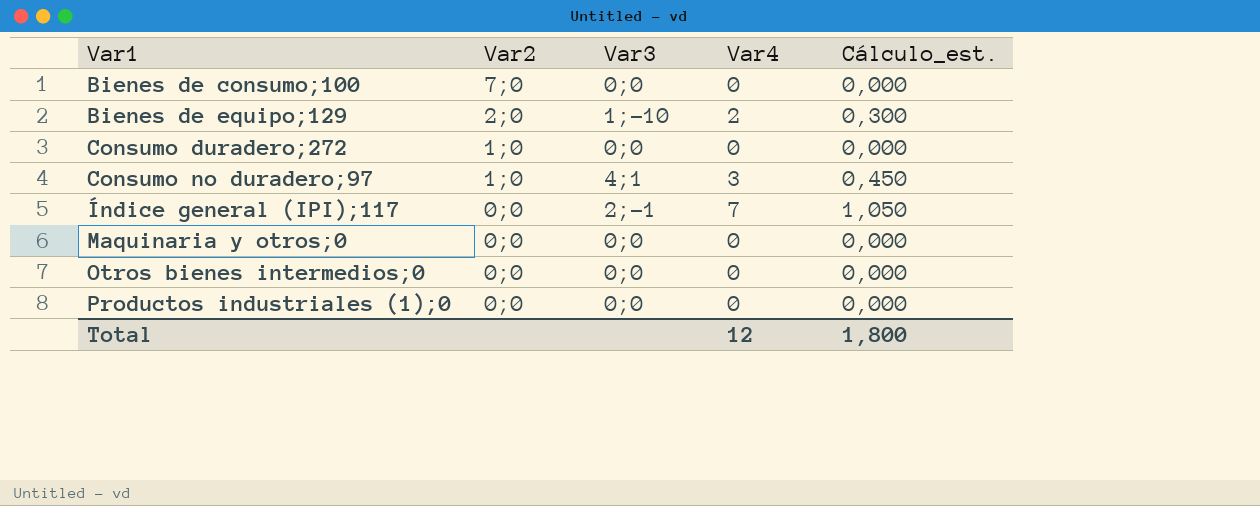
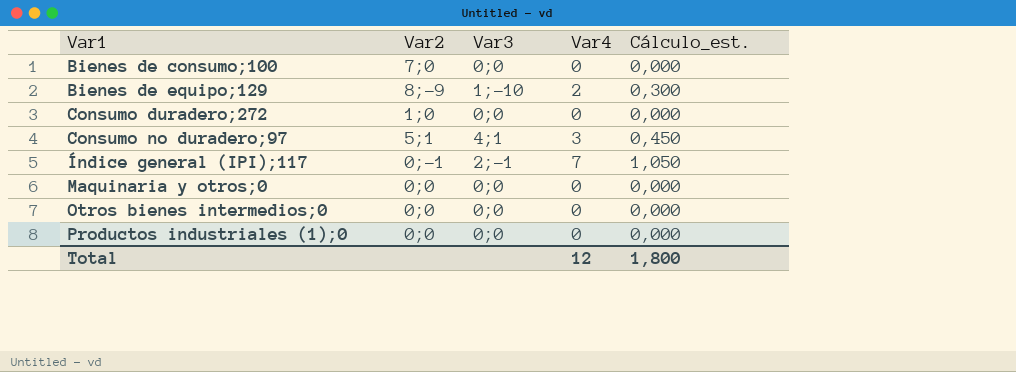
Bienes de equipo;129 | Var2: 2;0 -> 8;-9
Consumo no duradero;97 | Var2: 1;0 -> 5;1
Índice general (IPI);117 | Var2: 0;0 -> 0;-1

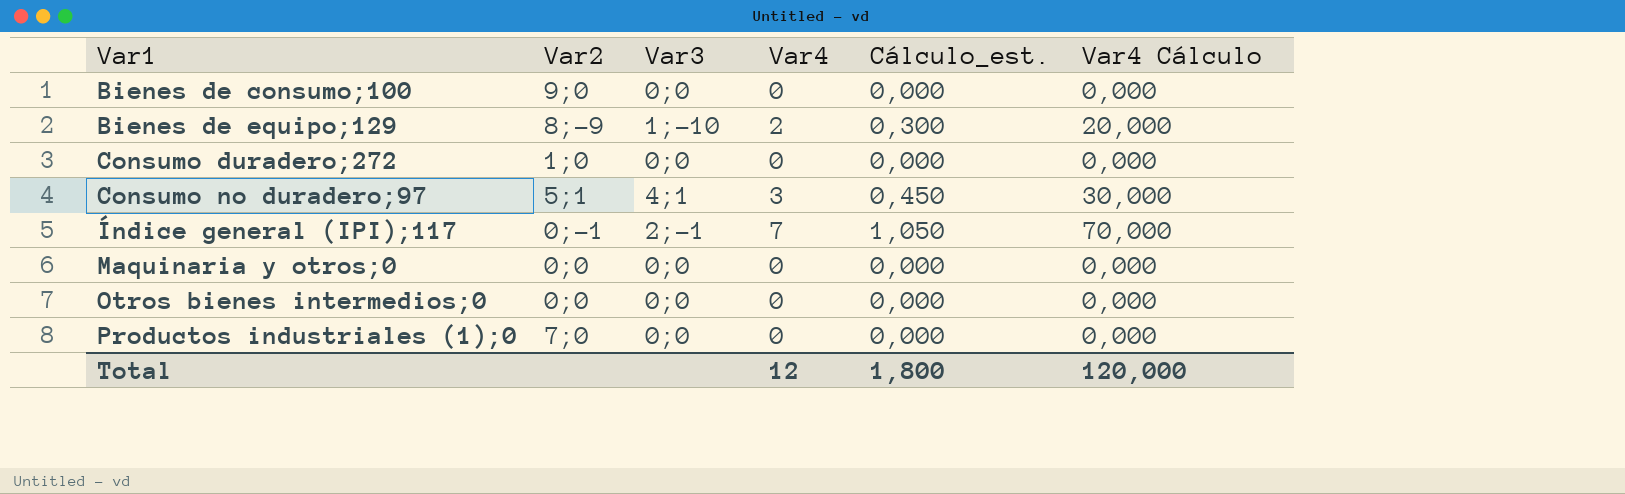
column Var4 Cálculo | formula: none -> [Var4] * 10
Bienes de consumo;100 | Var2: 7;0 -> 9;0
Productos industriales (1);0 | Var2: 0;0 -> 7;0

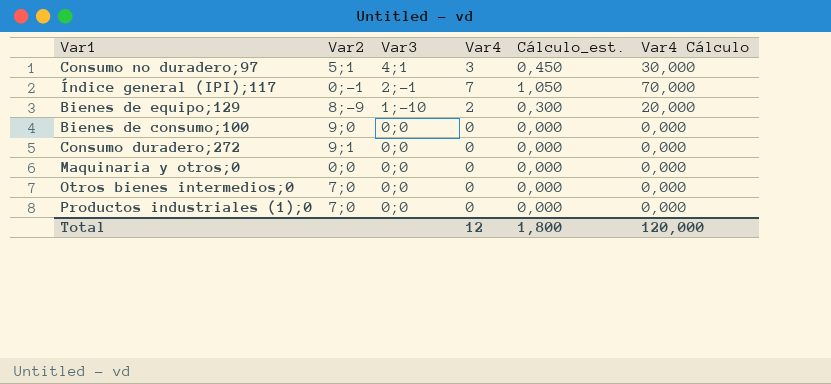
row order: Var1 ascending -> Var3 descending
Consumo duradero;272 | Var2: 1;0 -> 9;1
Otros bienes intermedios;0 | Var2: 0;0 -> 7;0

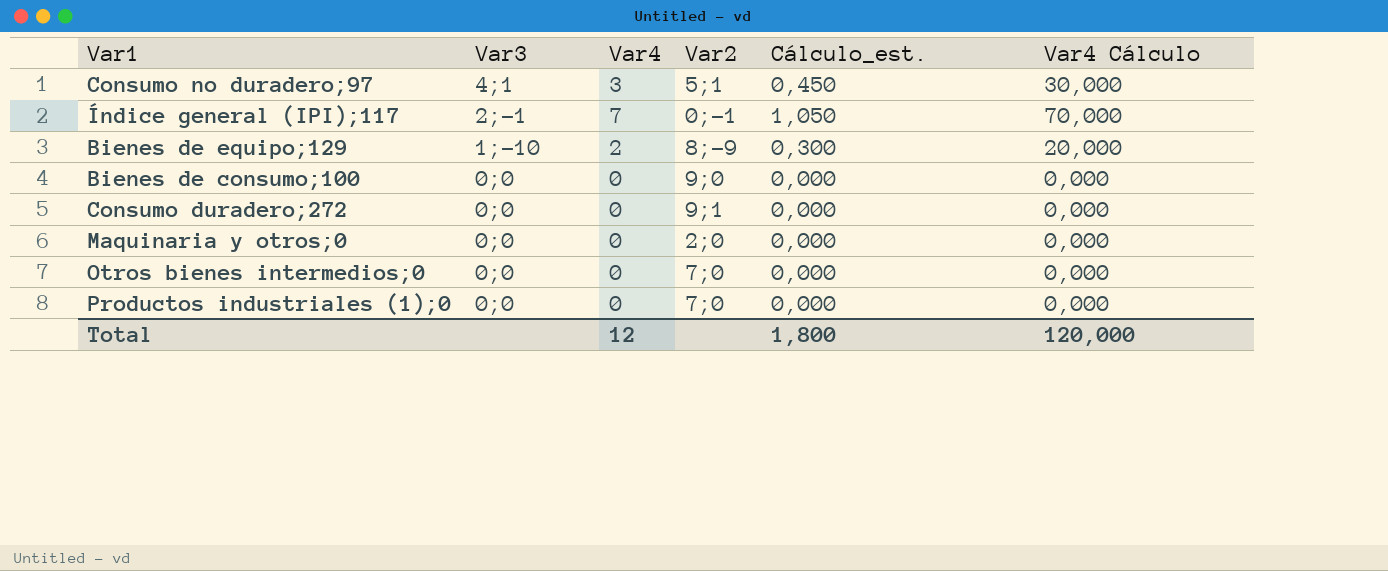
column Var2 | position: 2 -> 4
Maquinaria y otros;0 | Var2: 0;0 -> 2;0

